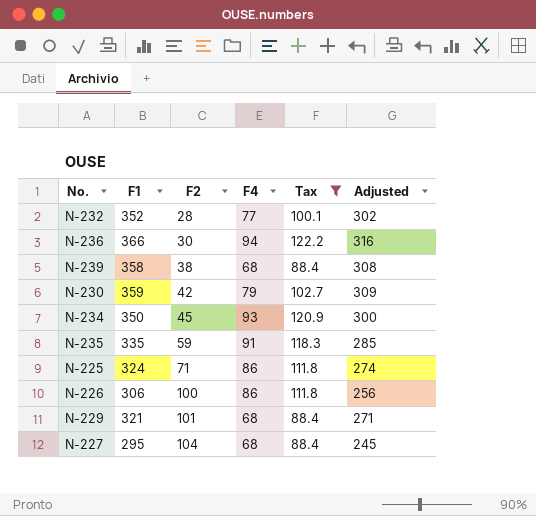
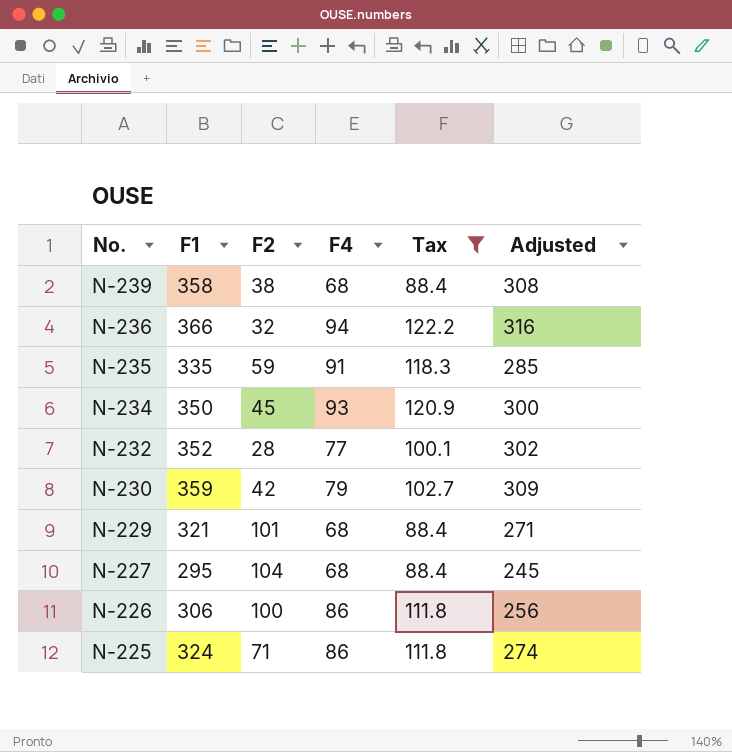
row order: F2 ascending -> No. descending
N-236 | F2: 30 -> 32

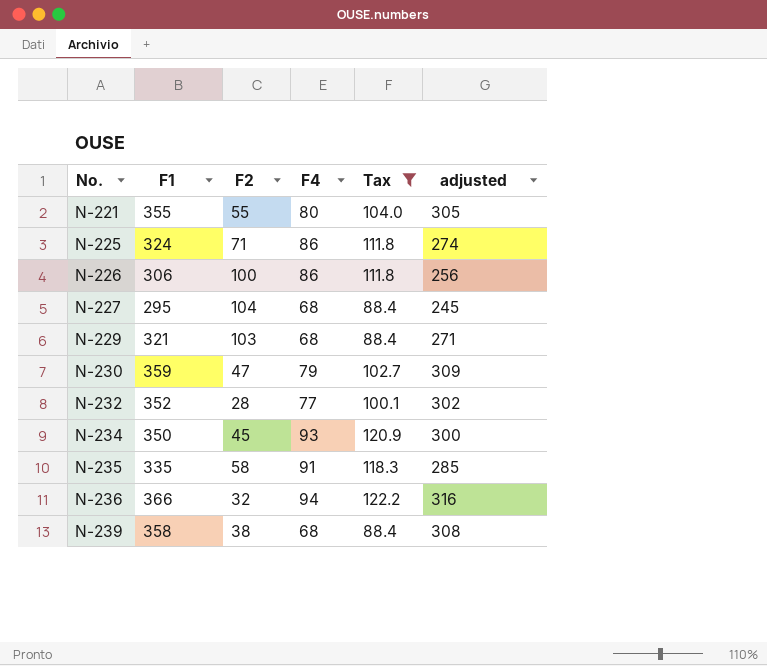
row order: No. descending -> No. ascending
column name: Adjusted -> adjusted
row N-221: none -> 355 | 55 | 80 | 104.0 | 305
N-229 | F2: 101 -> 103
N-230 | F2: 42 -> 47
N-235 | F2: 59 -> 58

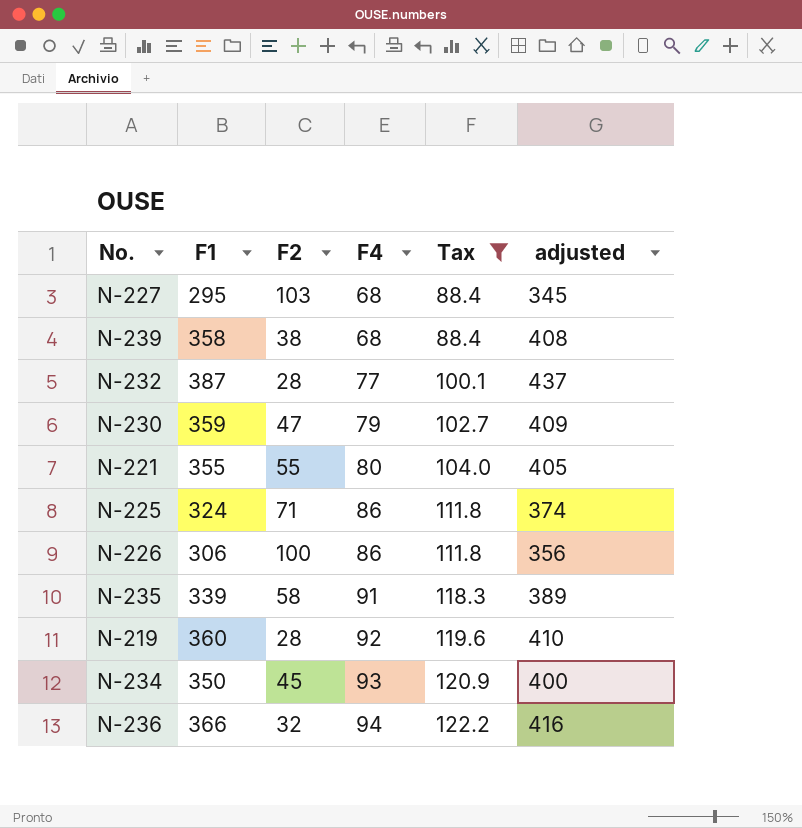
row order: No. ascending -> F4 ascending
column adjusted | formula: [F1] - 50 -> [F1] + 50
row N-229: 321 | 103 | 68 | 88.4 | 271 -> none
N-227 | F2: 104 -> 103
N-232 | F1: 352 -> 387
N-235 | F1: 335 -> 339
row N-219: none -> 360 | 28 | 92 | 119.6 | 410

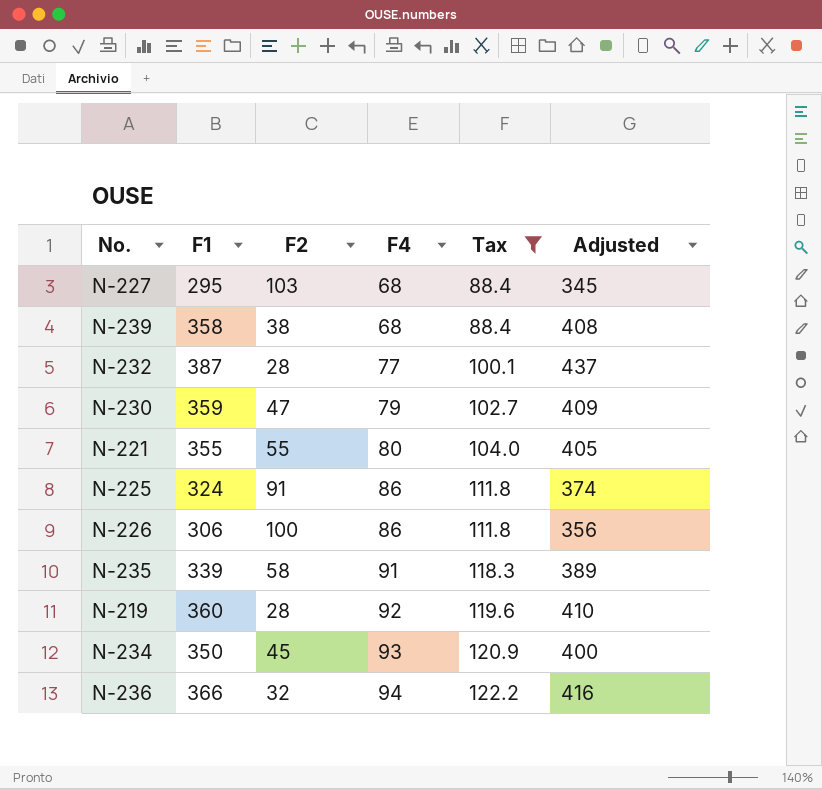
column name: adjusted -> Adjusted
N-225 | F2: 71 -> 91

